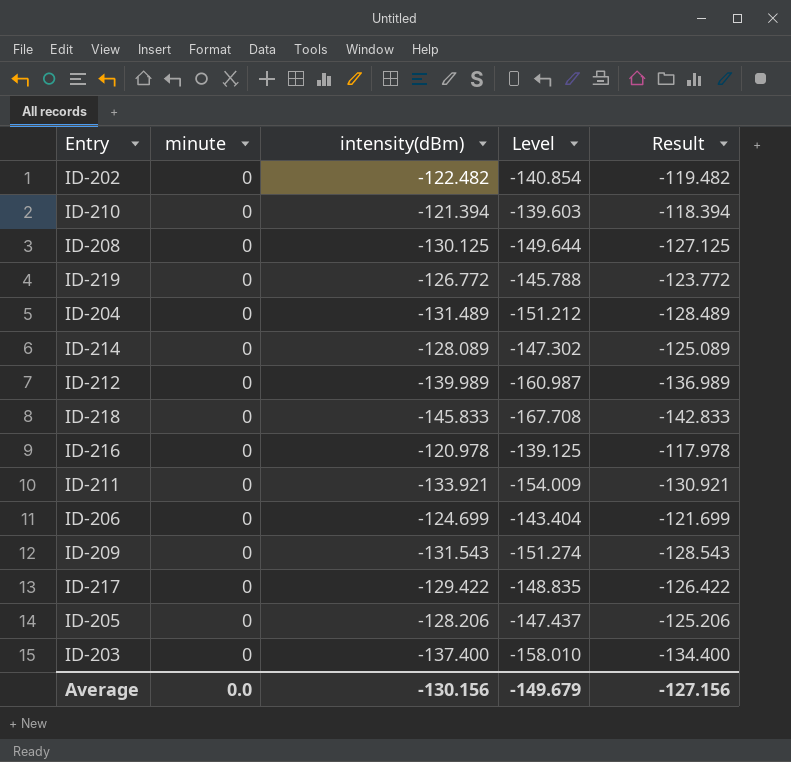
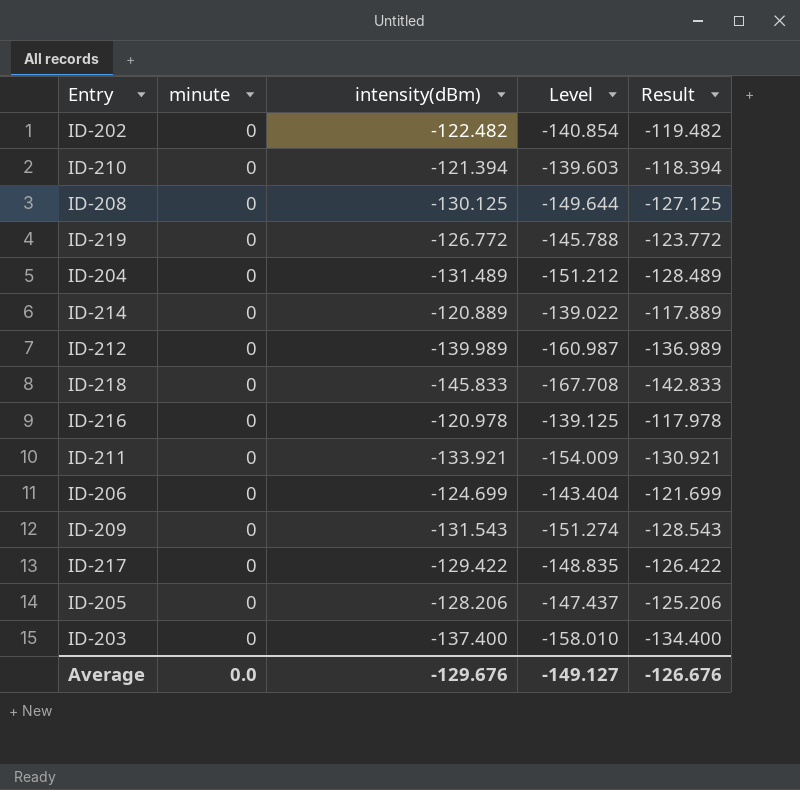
ID-214 | intensity(dBm): -128.089 -> -120.889
ID-214 | Level: -147.302 -> -139.022
ID-214 | Result: -125.089 -> -117.889
Average | intensity(dBm): -130.156 -> -129.676
Average | Level: -149.679 -> -149.127
Average | Result: -127.156 -> -126.676

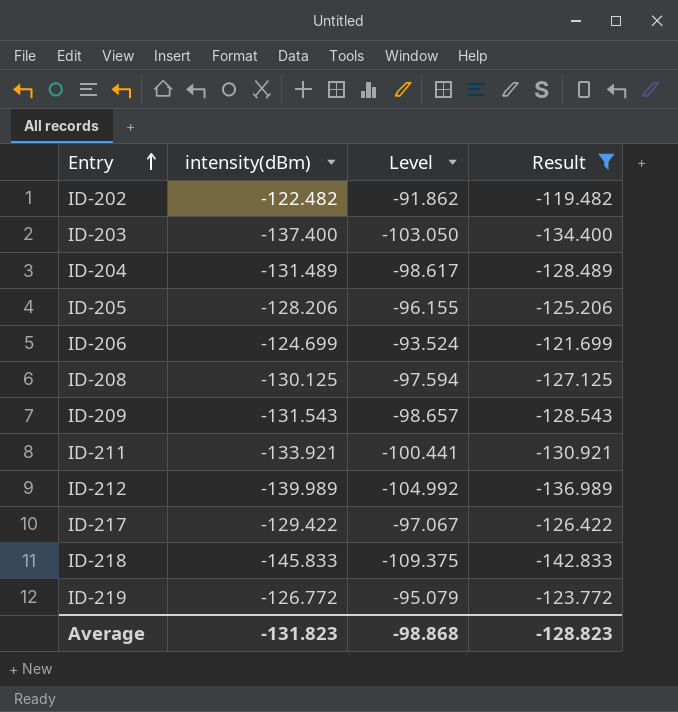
filter: none -> Result <= -119.482
row order: none -> Entry ascending
column minute | position: 2 -> none
column Level | formula: [intensity(dBm)] * 1.15 -> [intensity(dBm)] * 0.75
Average | intensity(dBm): -129.676 -> -131.823
Average | Level: -149.127 -> -98.868
Average | Result: -126.676 -> -128.823

